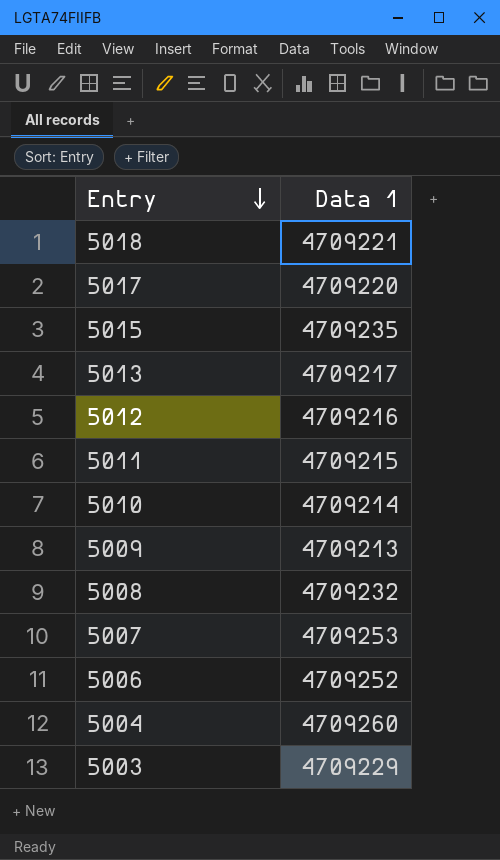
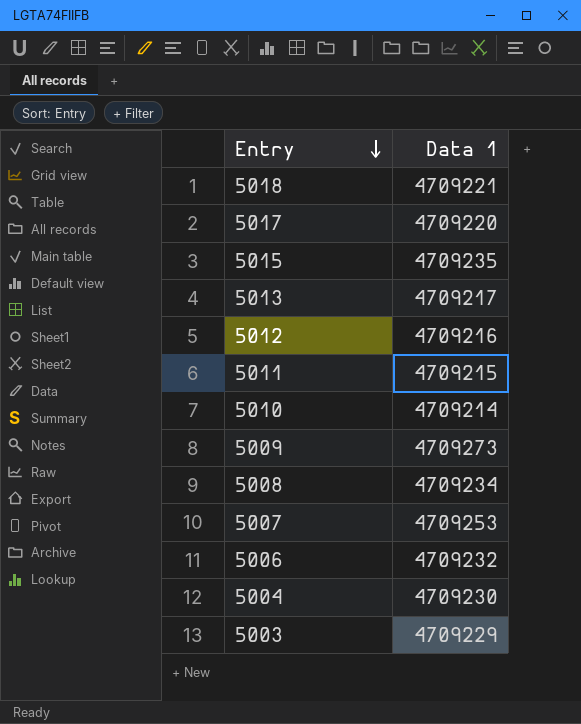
5009 | Data 1: 4709213 -> 4709273
5008 | Data 1: 4709232 -> 4709234
5006 | Data 1: 4709252 -> 4709232
5004 | Data 1: 4709260 -> 4709230

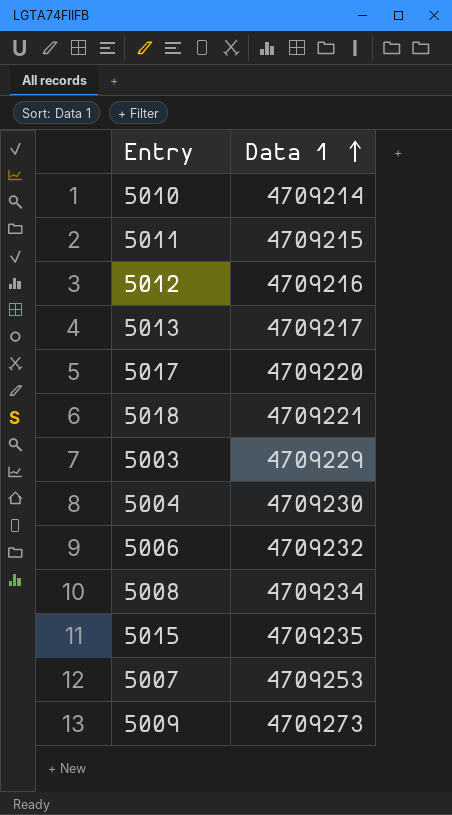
row order: Entry descending -> Data 1 ascending

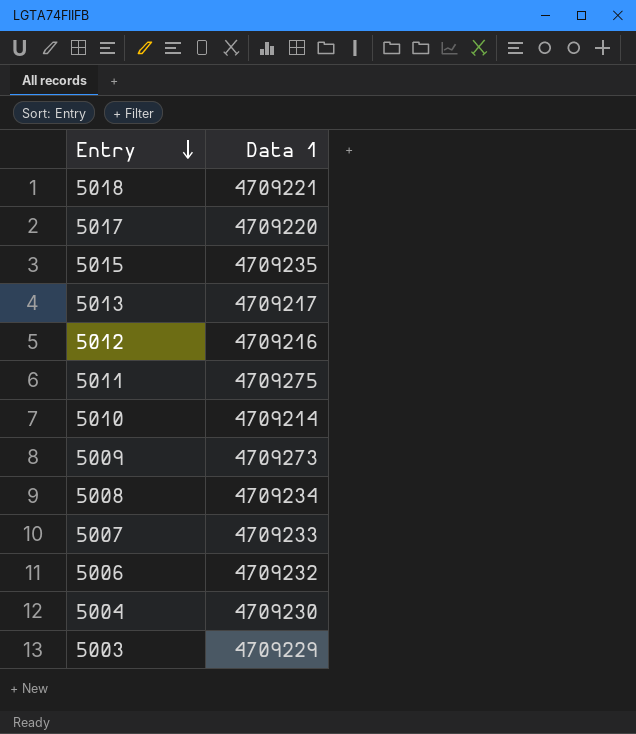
row order: Data 1 ascending -> Entry descending
5011 | Data 1: 4709215 -> 4709275
5007 | Data 1: 4709253 -> 4709233

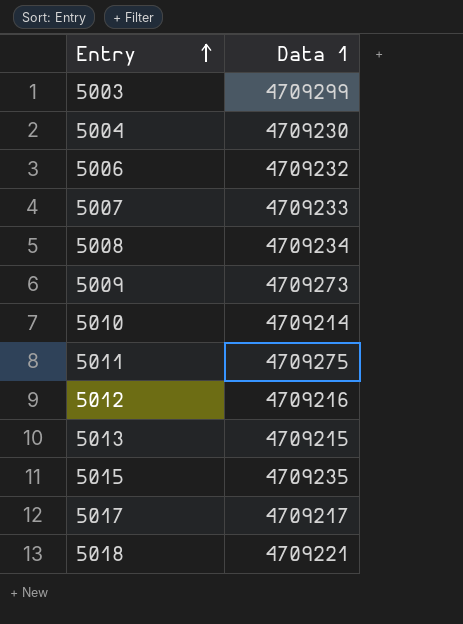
row order: Entry descending -> Entry ascending
5003 | Data 1: 4709229 -> 4709299
5013 | Data 1: 4709217 -> 4709215
5017 | Data 1: 4709220 -> 4709217

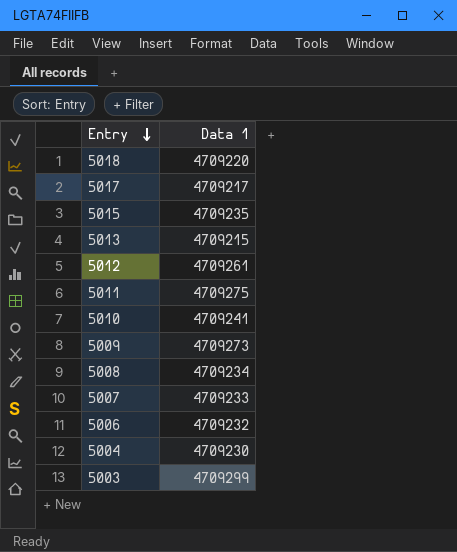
row order: Entry ascending -> Entry descending
5018 | Data 1: 4709221 -> 4709220
5012 | Data 1: 4709216 -> 4709261
5010 | Data 1: 4709214 -> 4709241

